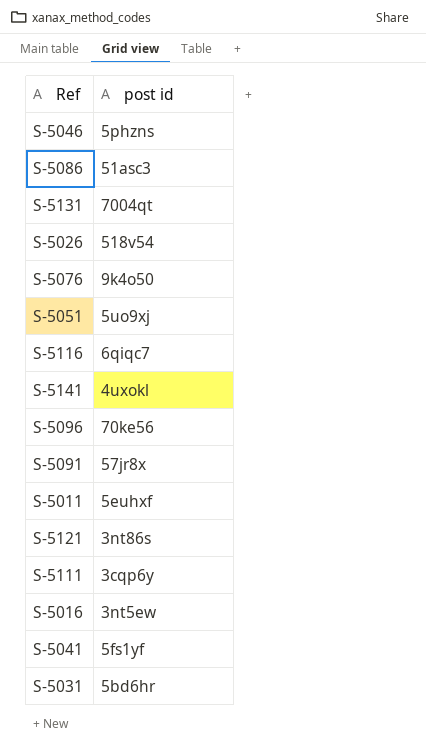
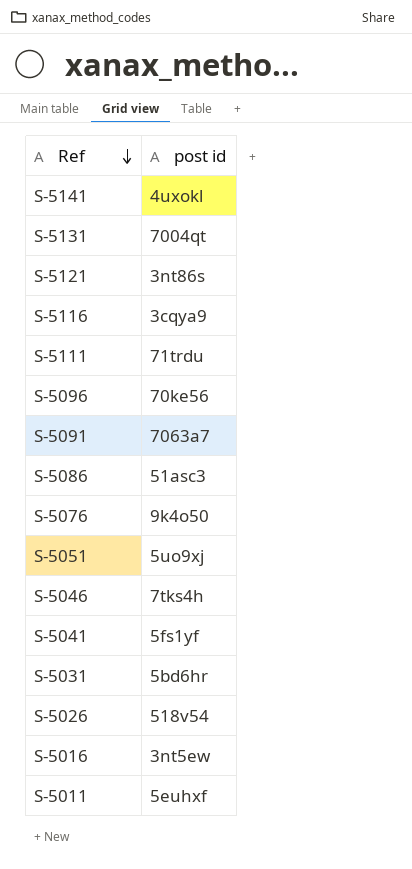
row order: none -> Ref descending
S-5116 | post id: 6qiqc7 -> 3cqya9
S-5111 | post id: 3cqp6y -> 71trdu
S-5091 | post id: 57jr8x -> 7063a7
S-5046 | post id: 5phzns -> 7tks4h

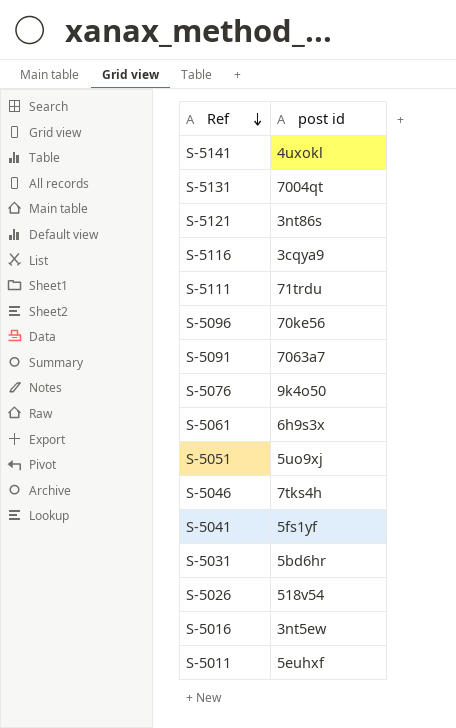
row S-5086: 51asc3 -> none
row S-5061: none -> 6h9s3x

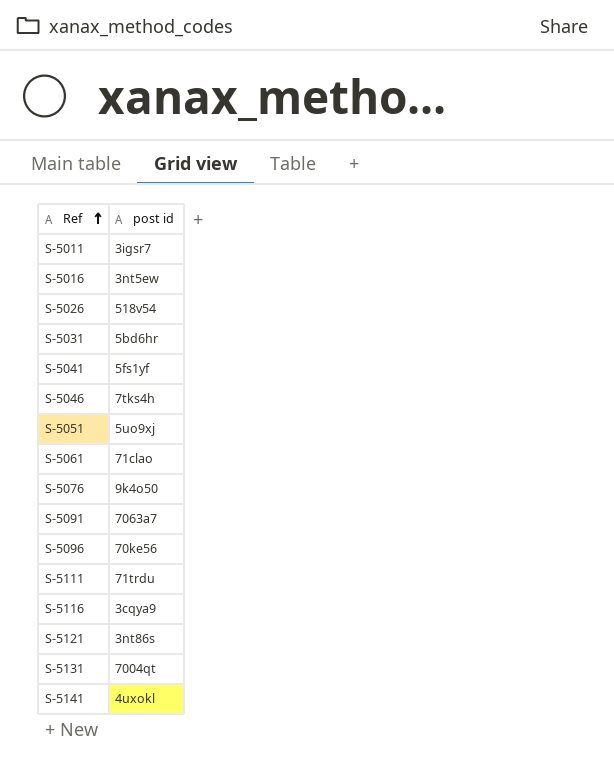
row order: Ref descending -> Ref ascending
S-5011 | post id: 5euhxf -> 3igsr7
S-5061 | post id: 6h9s3x -> 71clao

